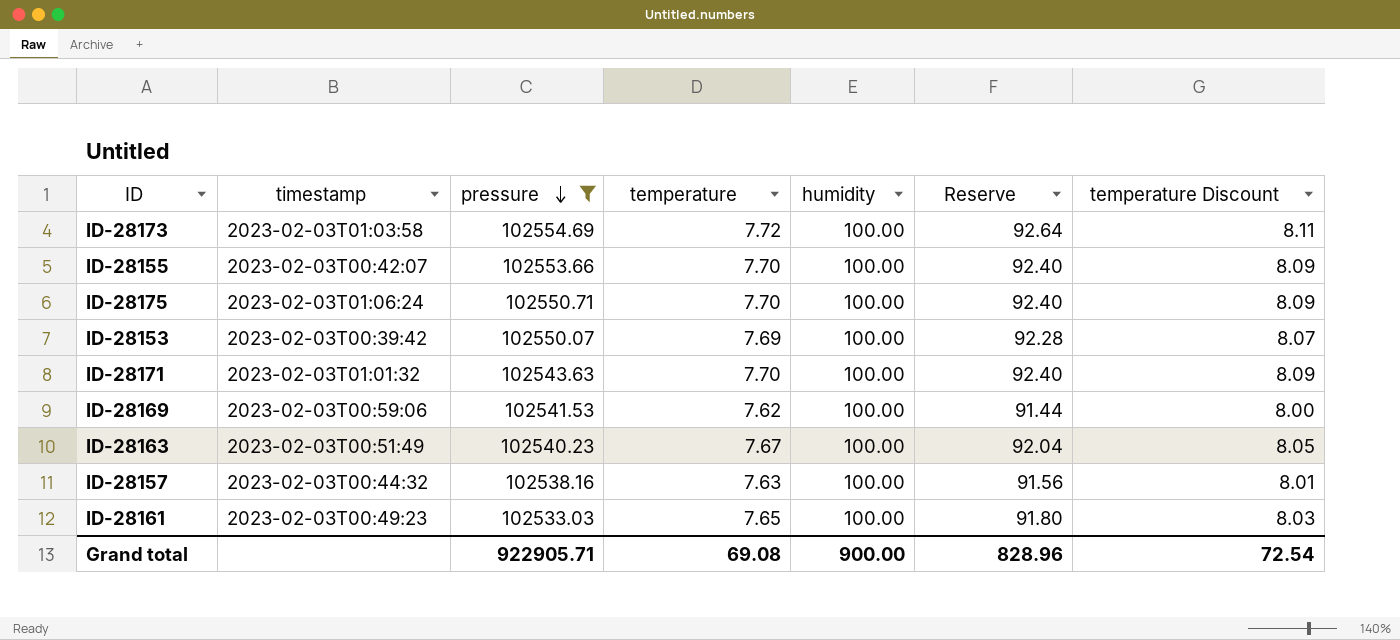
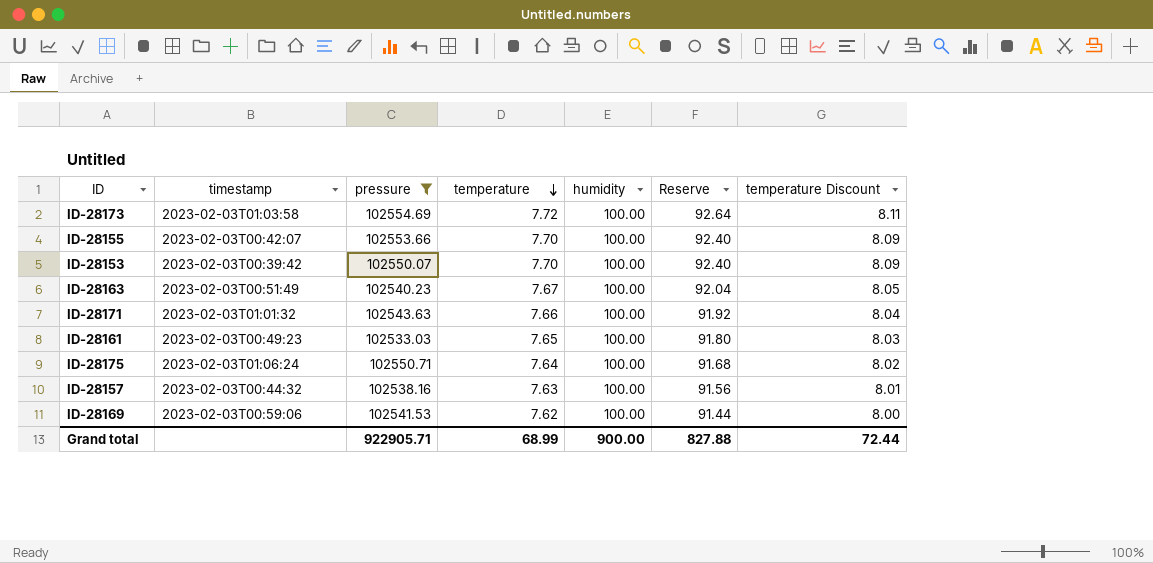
row order: pressure descending -> temperature descending
ID-28153 | temperature: 7.69 -> 7.70
ID-28153 | Reserve: 92.28 -> 92.40
ID-28153 | temperature Discount: 8.07 -> 8.09
ID-28171 | temperature: 7.70 -> 7.66
ID-28171 | Reserve: 92.40 -> 91.92
ID-28171 | temperature Discount: 8.09 -> 8.04
ID-28175 | temperature: 7.70 -> 7.64
ID-28175 | Reserve: 92.40 -> 91.68
ID-28175 | temperature Discount: 8.09 -> 8.02
Grand total | temperature: 69.08 -> 68.99
Grand total | Reserve: 828.96 -> 827.88
Grand total | temperature Discount: 72.54 -> 72.44

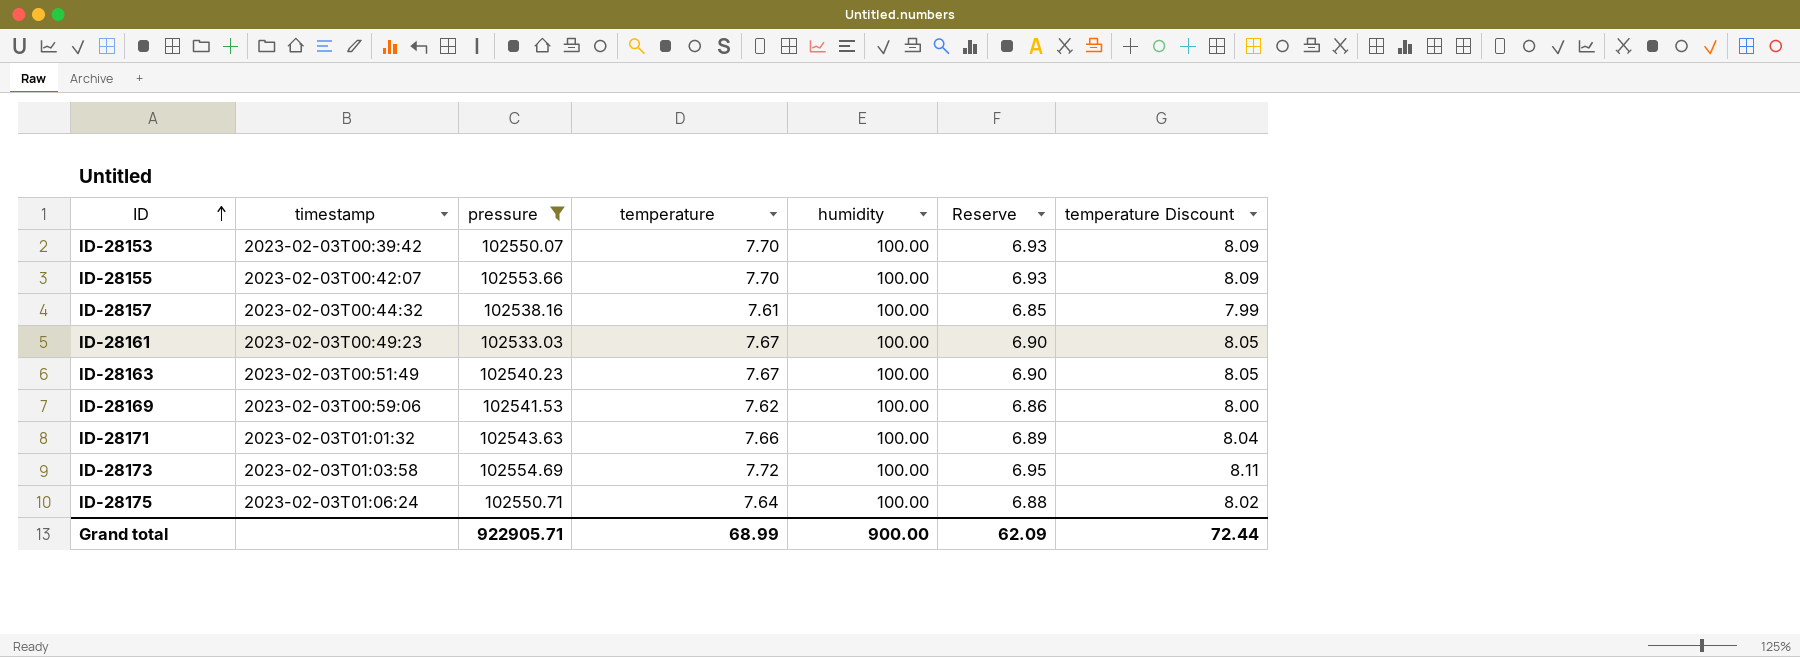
row order: temperature descending -> ID ascending
column Reserve | formula: [temperature] * 12 -> [temperature] * 0.9
ID-28157 | temperature: 7.63 -> 7.61
ID-28157 | temperature Discount: 8.01 -> 7.99
ID-28161 | temperature: 7.65 -> 7.67
ID-28161 | temperature Discount: 8.03 -> 8.05
Grand total | Reserve: 827.88 -> 62.09

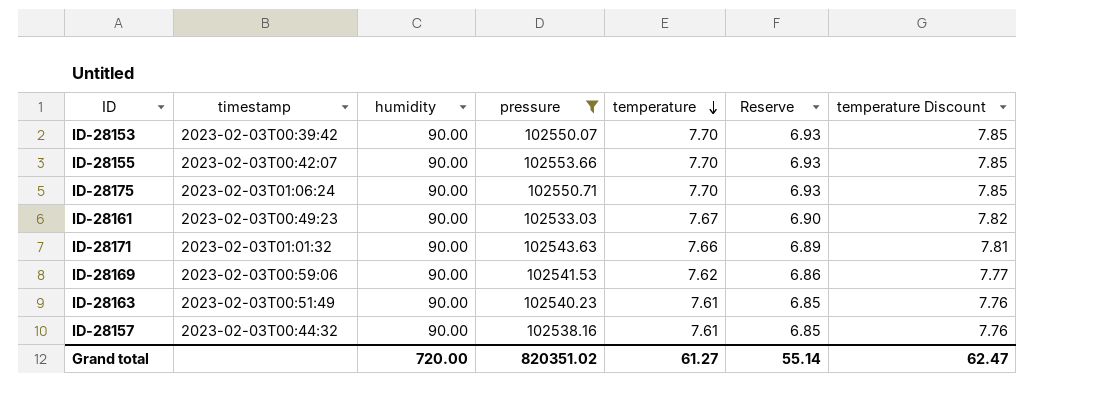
row order: ID ascending -> temperature descending
column humidity | position: 5 -> 3
column temperature Discount | formula: [temperature] * 1.05 -> [temperature] * 1.02
row ID-28173: 2023-02-03T01:03:58 | 102554.69 | 7.72 | 100.00 | 6.95 | 8.11 -> none
ID-28153 | humidity: 100.00 -> 90.00
ID-28155 | humidity: 100.00 -> 90.00
ID-28175 | humidity: 100.00 -> 90.00
ID-28175 | temperature: 7.64 -> 7.70
ID-28175 | Reserve: 6.88 -> 6.93
ID-28161 | humidity: 100.00 -> 90.00
ID-28171 | humidity: 100.00 -> 90.00
ID-28169 | humidity: 100.00 -> 90.00
ID-28163 | humidity: 100.00 -> 90.00
ID-28163 | temperature: 7.67 -> 7.61
ID-28163 | Reserve: 6.90 -> 6.85
ID-28157 | humidity: 100.00 -> 90.00
Grand total | humidity: 900.00 -> 720.00
Grand total | pressure: 922905.71 -> 820351.02
Grand total | temperature: 68.99 -> 61.27
Grand total | Reserve: 62.09 -> 55.14
Grand total | temperature Discount: 72.44 -> 62.47

